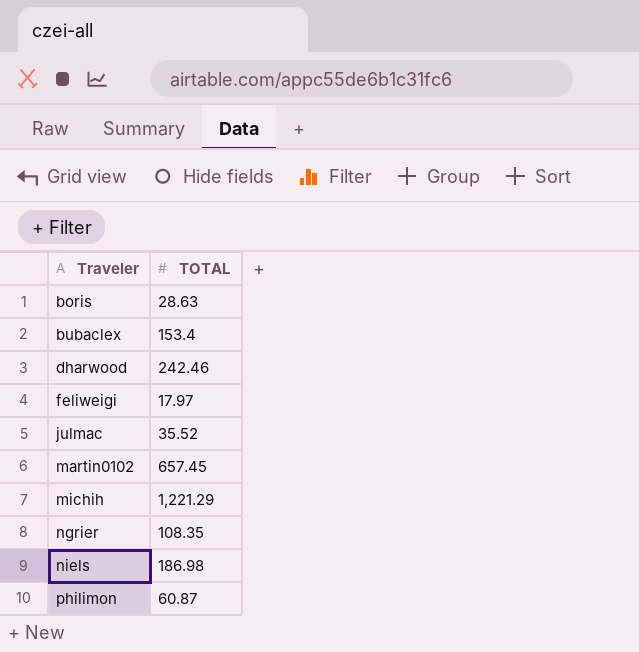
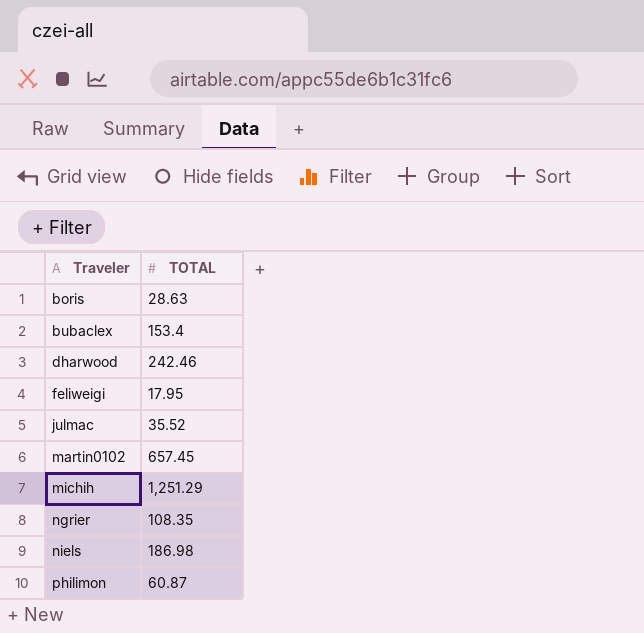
feliweigi | TOTAL: 17.97 -> 17.95
michih | TOTAL: 1,221.29 -> 1,251.29

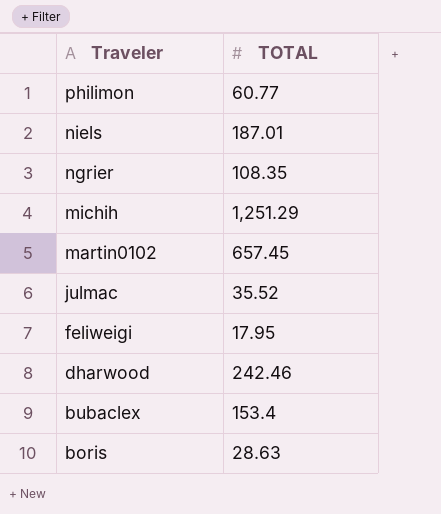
row order: Traveler ascending -> Traveler descending
philimon | TOTAL: 60.87 -> 60.77
niels | TOTAL: 186.98 -> 187.01

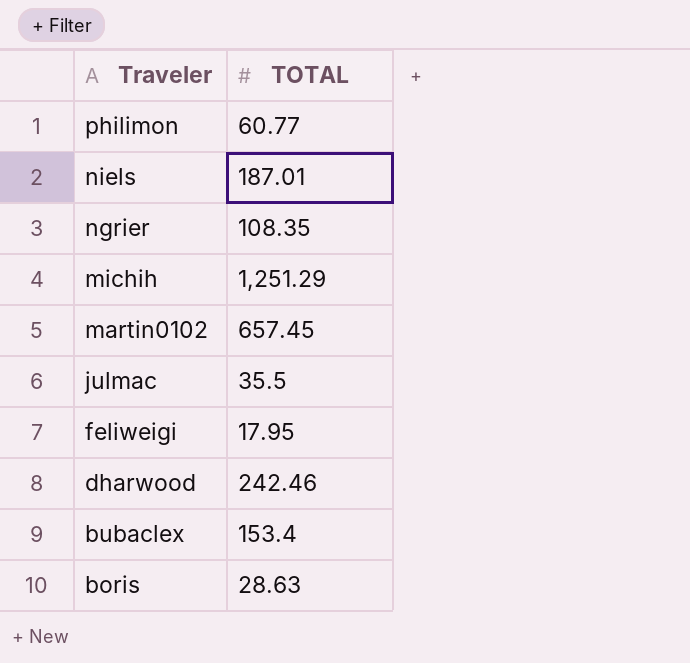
julmac | TOTAL: 35.52 -> 35.5

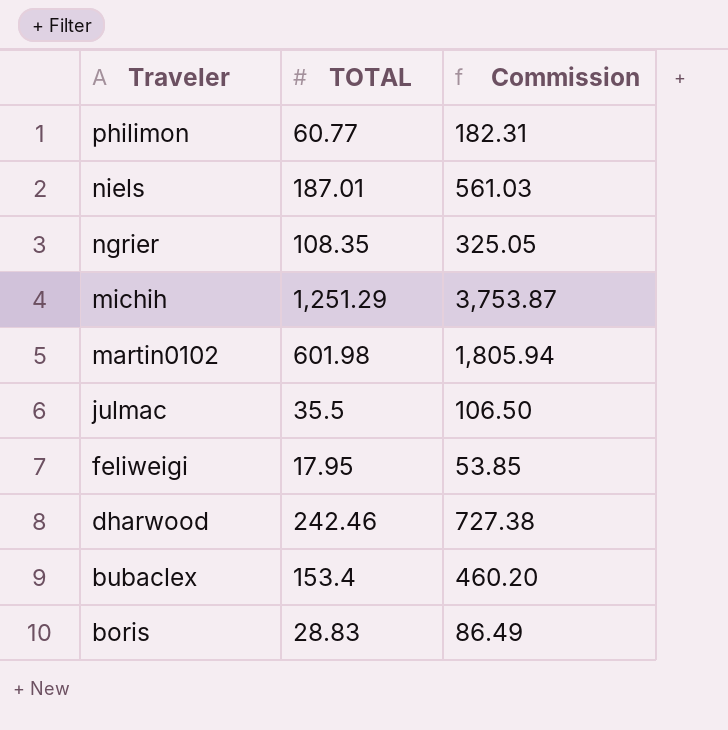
column Commission | formula: none -> [TOTAL] * 3
martin0102 | TOTAL: 657.45 -> 601.98
boris | TOTAL: 28.63 -> 28.83

